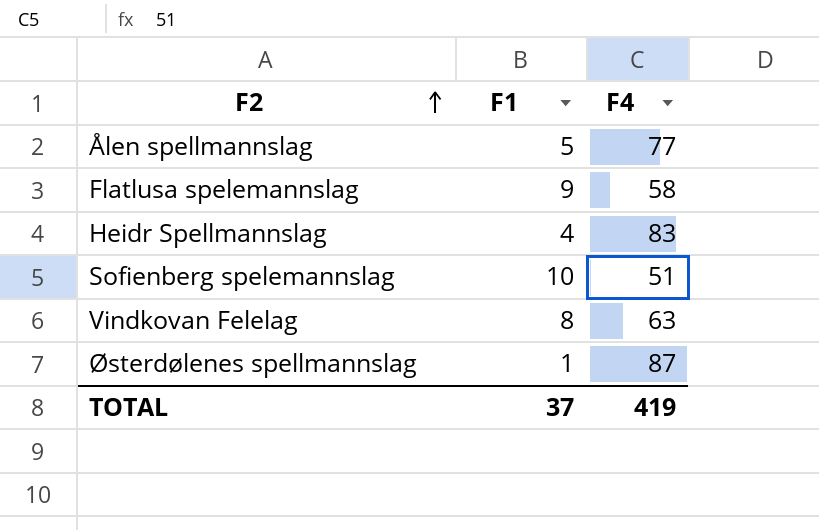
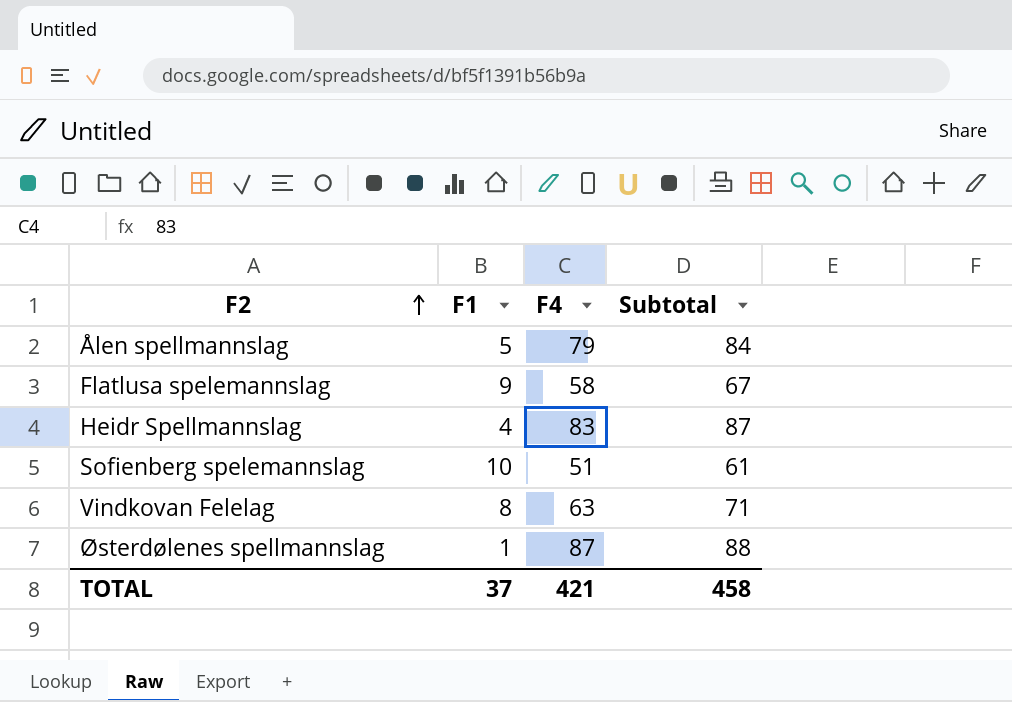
column Subtotal | formula: none -> [F1] + [F4]
Ålen spellmannslag | F4: 77 -> 79
TOTAL | F4: 419 -> 421

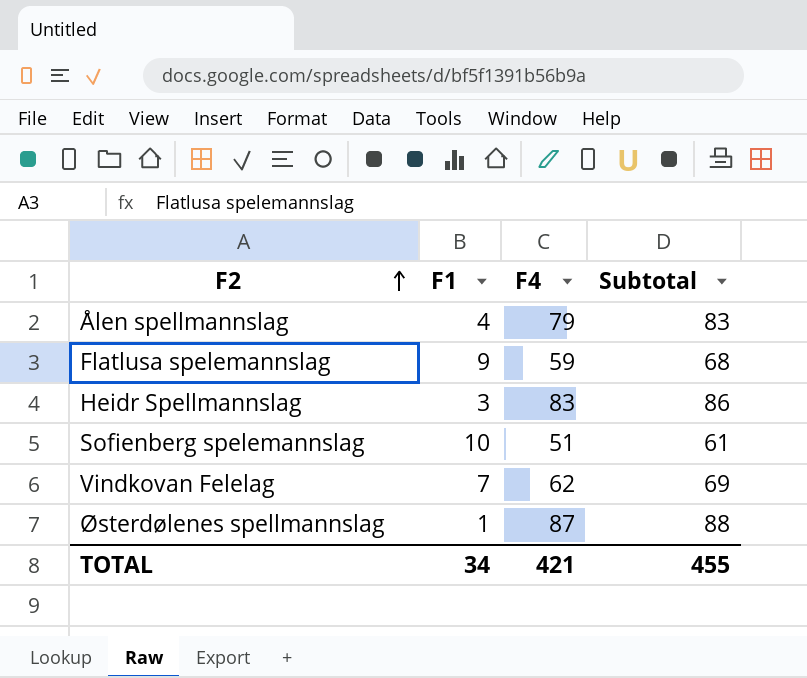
Ålen spellmannslag | F1: 5 -> 4
Ålen spellmannslag | Subtotal: 84 -> 83
Flatlusa spelemannslag | F4: 58 -> 59
Flatlusa spelemannslag | Subtotal: 67 -> 68
Heidr Spellmannslag | F1: 4 -> 3
Heidr Spellmannslag | Subtotal: 87 -> 86
Vindkovan Felelag | F1: 8 -> 7
Vindkovan Felelag | F4: 63 -> 62
Vindkovan Felelag | Subtotal: 71 -> 69
TOTAL | F1: 37 -> 34
TOTAL | Subtotal: 458 -> 455

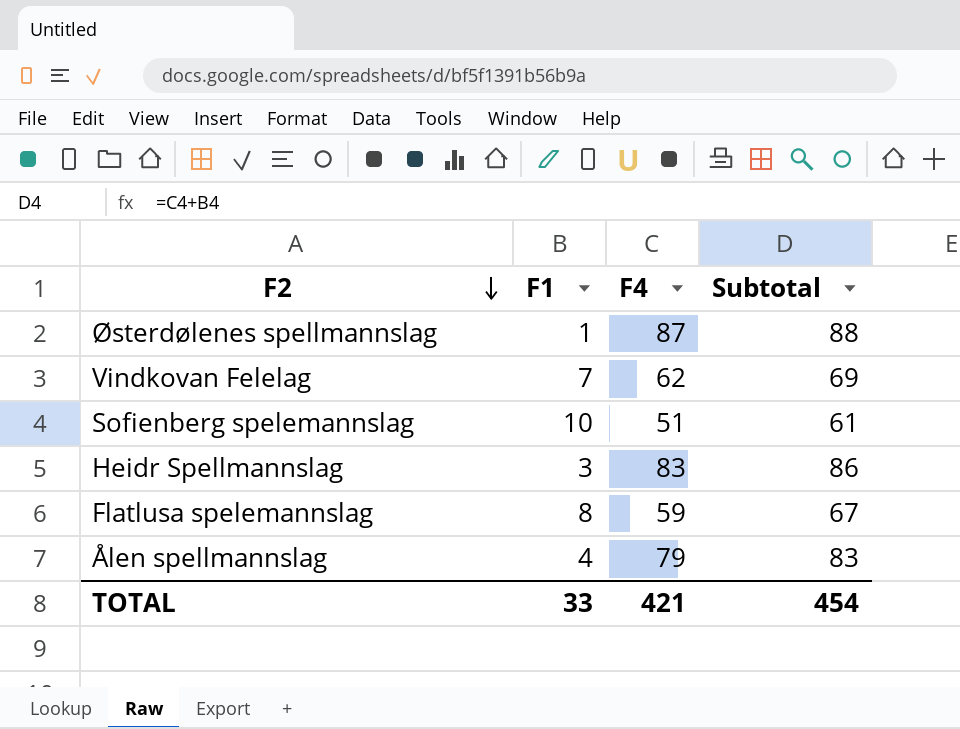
row order: F2 ascending -> F2 descending
Flatlusa spelemannslag | F1: 9 -> 8
Flatlusa spelemannslag | Subtotal: 68 -> 67
TOTAL | F1: 34 -> 33
TOTAL | Subtotal: 455 -> 454

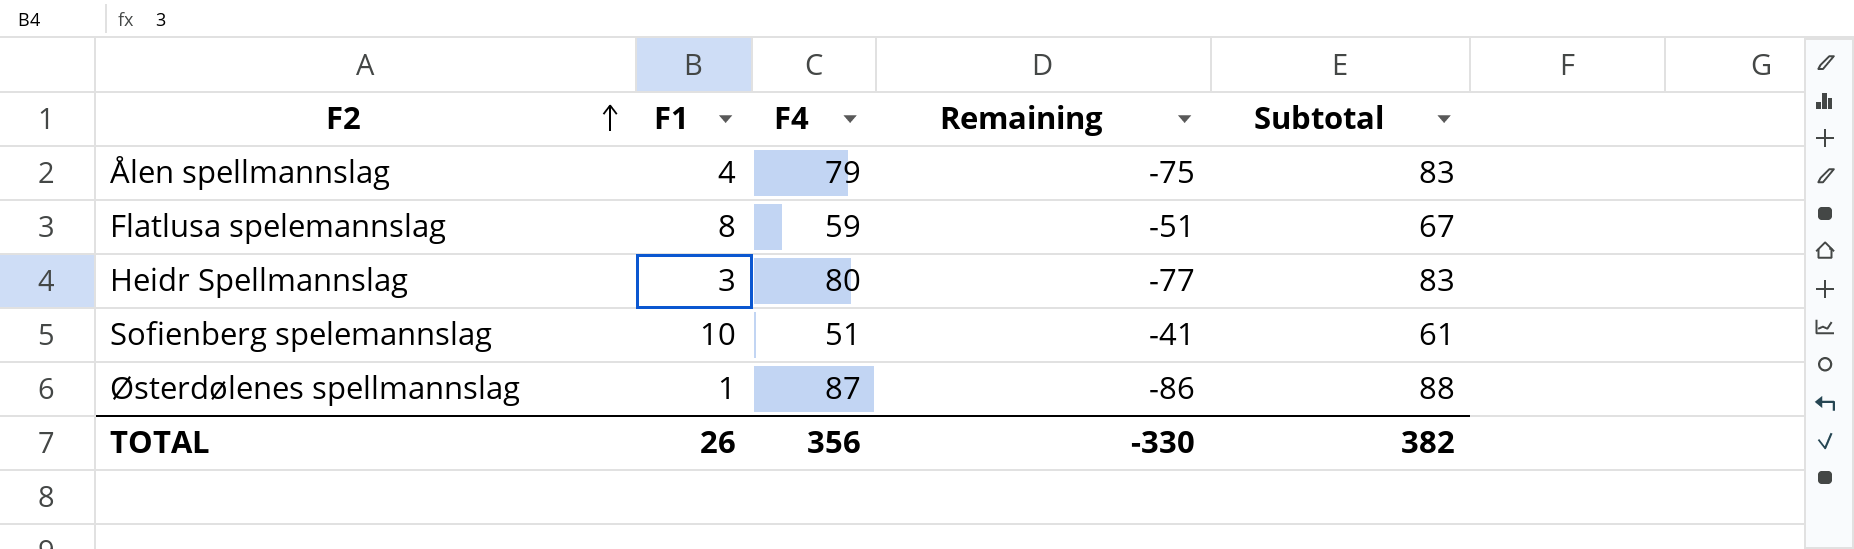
row order: F2 descending -> F2 ascending
column Remaining | formula: none -> [F1] - [F4]
row Vindkovan Felelag: 7 | 62 | 69 -> none
Heidr Spellmannslag | F4: 83 -> 80
Heidr Spellmannslag | Subtotal: 86 -> 83
TOTAL | F1: 33 -> 26
TOTAL | F4: 421 -> 356
TOTAL | Subtotal: 454 -> 382

